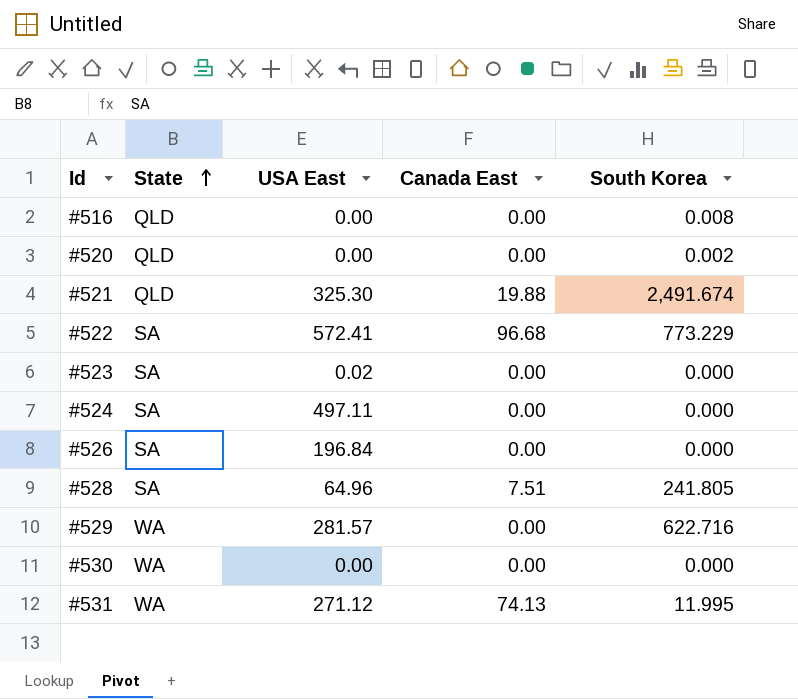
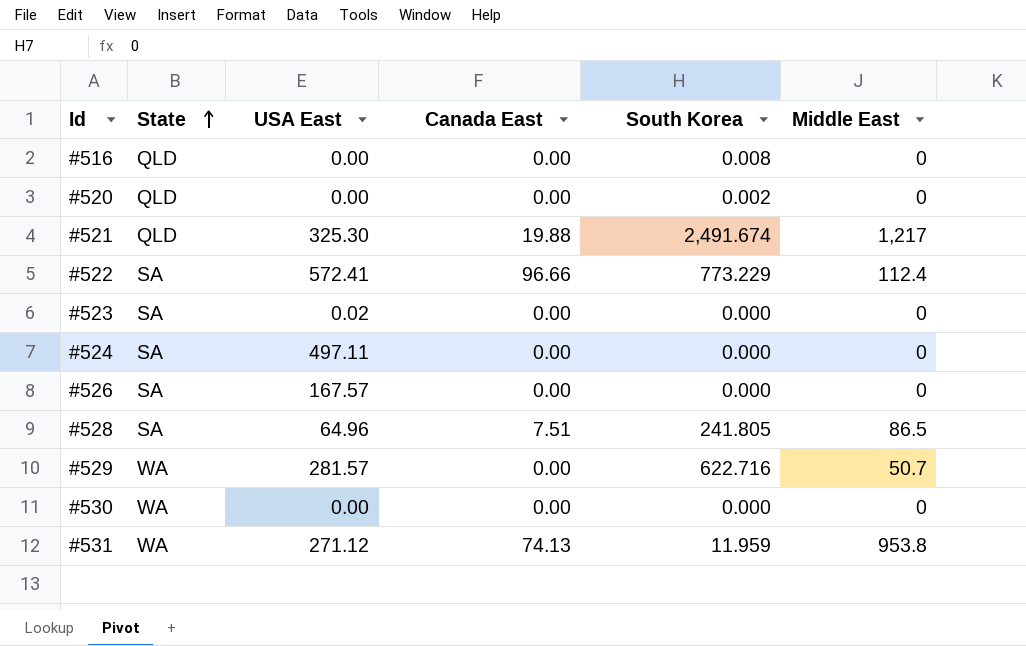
column Middle East | position: none -> 6
#522 | Canada East: 96.68 -> 96.66
#526 | USA East: 196.84 -> 167.57
#531 | South Korea: 11.995 -> 11.959

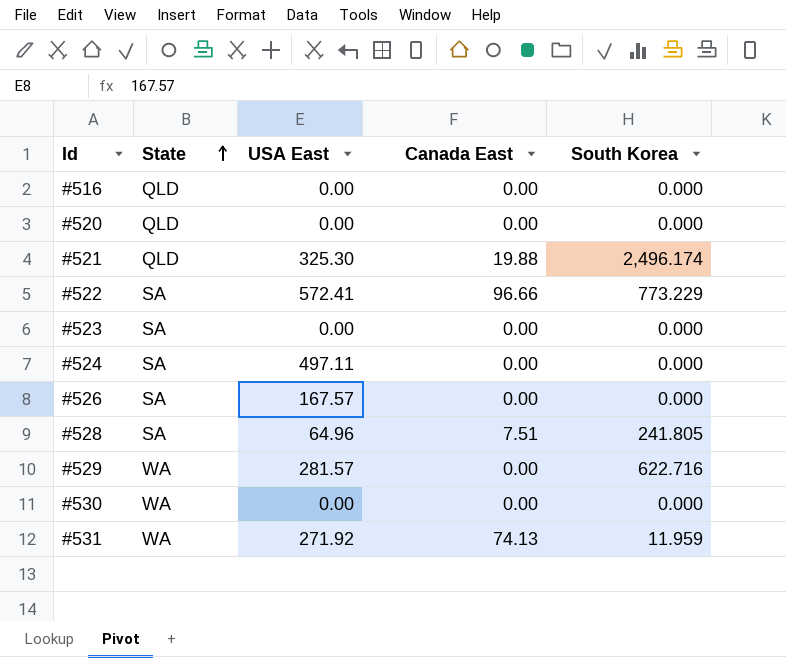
column Middle East | position: 6 -> none
#516 | South Korea: 0.008 -> 0.000
#520 | South Korea: 0.002 -> 0.000
#521 | South Korea: 2,491.674 -> 2,496.174
#523 | USA East: 0.02 -> 0.00
#531 | USA East: 271.12 -> 271.92

